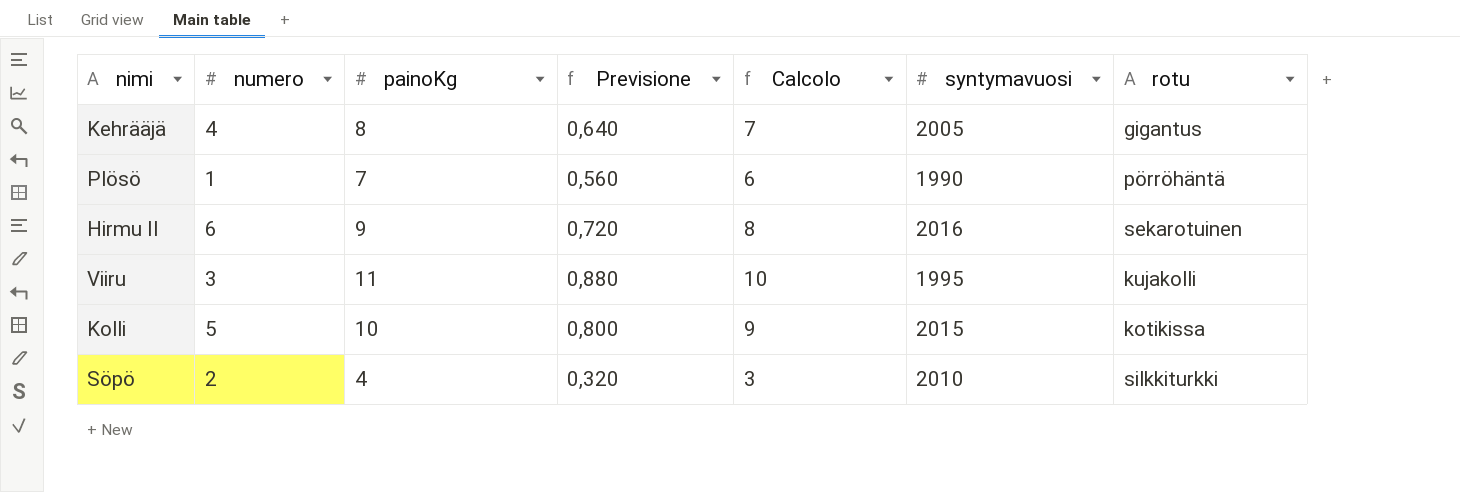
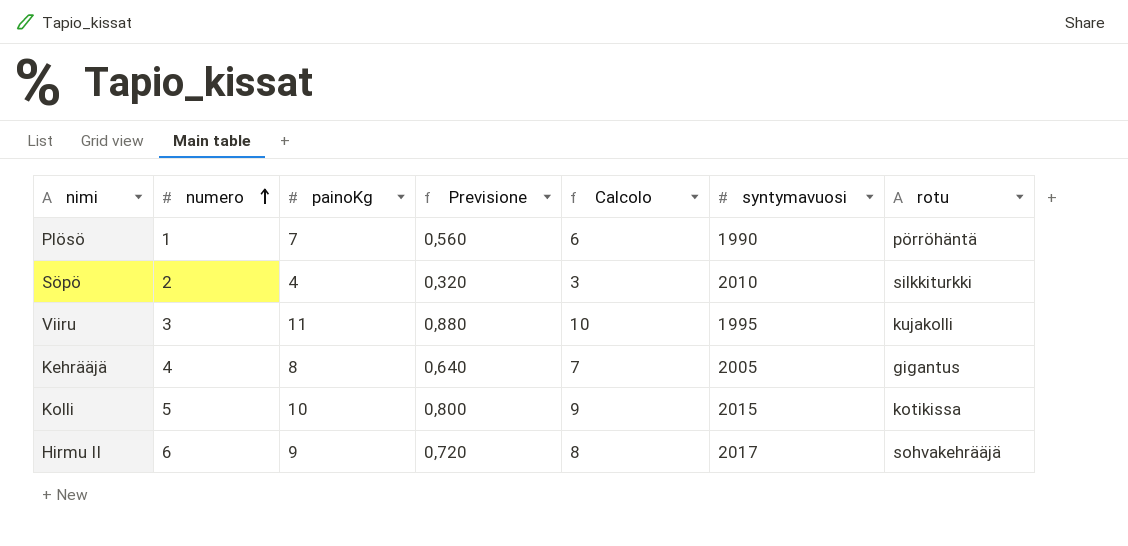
row order: none -> numero ascending
Hirmu II | syntymavuosi: 2016 -> 2017
Hirmu II | rotu: sekarotuinen -> sohvakehrääjä

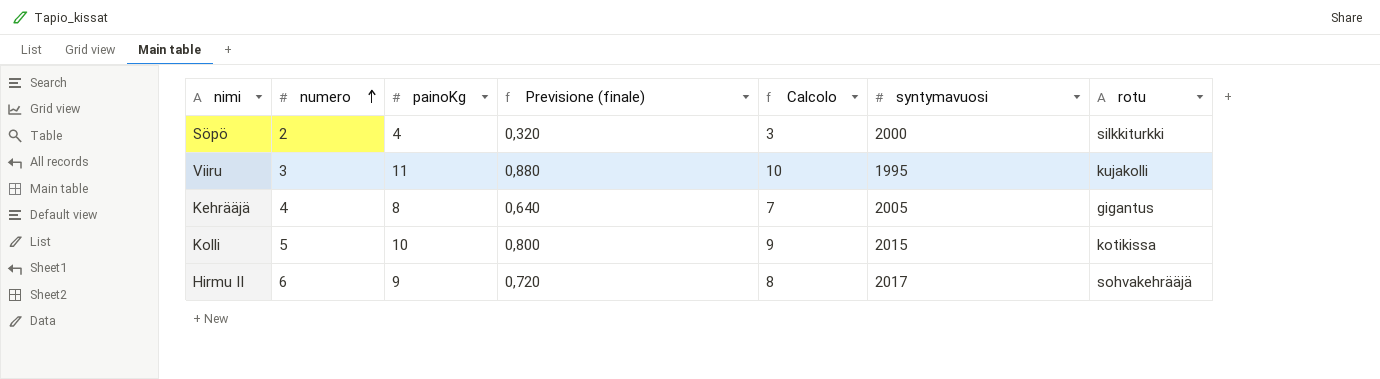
column name: Previsione -> Previsione (finale)
row Plösö: 1 | 7 | 0,560 | 6 | 1990 | pörröhäntä -> none
Söpö | syntymavuosi: 2010 -> 2000

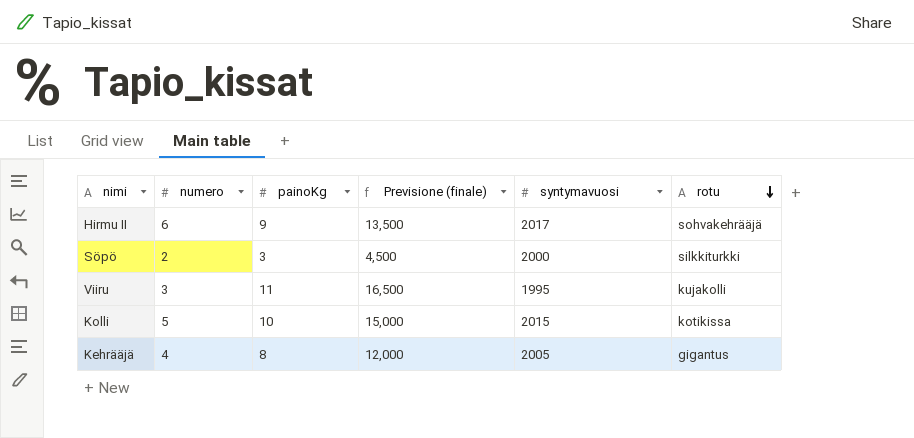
row order: numero ascending -> rotu descending
column Calcolo | formula: [painoKg] - 1 -> none
column Previsione (finale) | formula: [painoKg] * 0,08 -> [painoKg] * 1,5
Söpö | painoKg: 4 -> 3

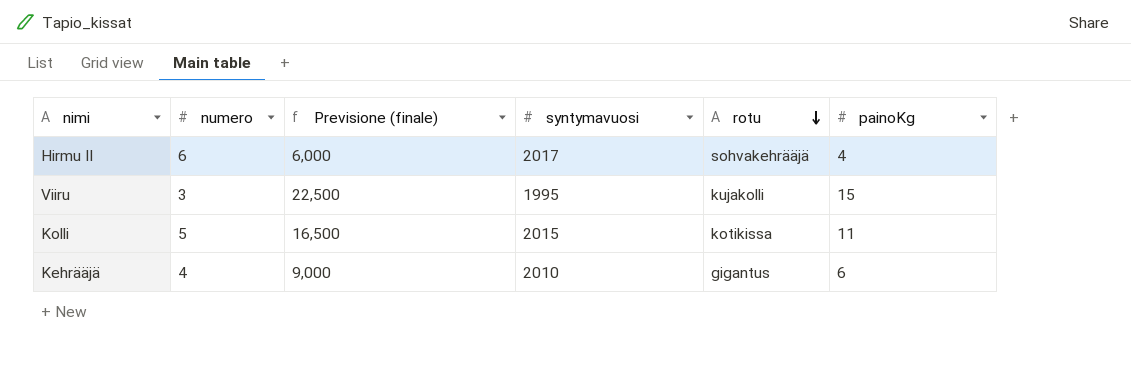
column painoKg | position: 3 -> 6
row Söpö: 2 | 3 | 4,500 | 2000 | silkkiturkki -> none
Hirmu II | Previsione (finale): 13,500 -> 6,000
Hirmu II | painoKg: 9 -> 4
Viiru | Previsione (finale): 16,500 -> 22,500
Viiru | painoKg: 11 -> 15
Kolli | Previsione (finale): 15,000 -> 16,500
Kolli | painoKg: 10 -> 11
Kehrääjä | Previsione (finale): 12,000 -> 9,000
Kehrääjä | syntymavuosi: 2005 -> 2010
Kehrääjä | painoKg: 8 -> 6

